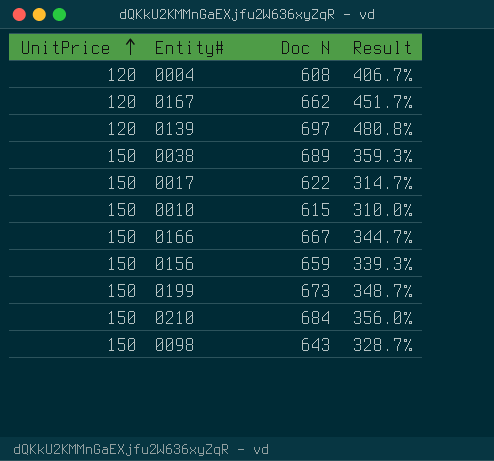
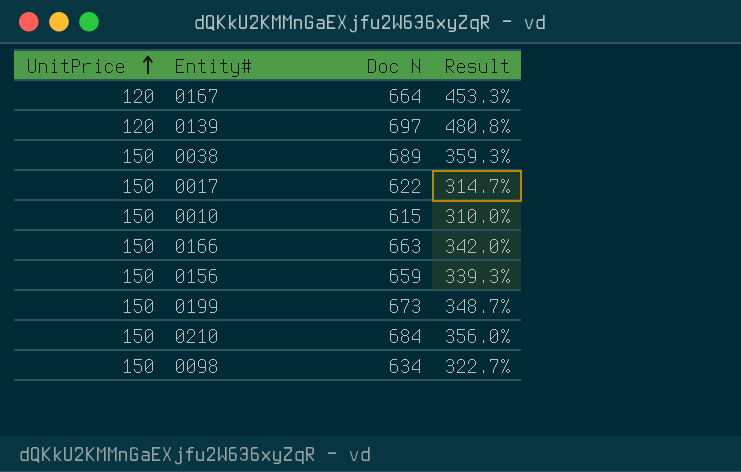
row 0004: 120 | 608 | 406.7% -> none
0167 | Doc N: 662 -> 664
0167 | Result: 451.7% -> 453.3%
0166 | Doc N: 667 -> 663
0166 | Result: 344.7% -> 342.0%
0098 | Doc N: 643 -> 634
0098 | Result: 328.7% -> 322.7%

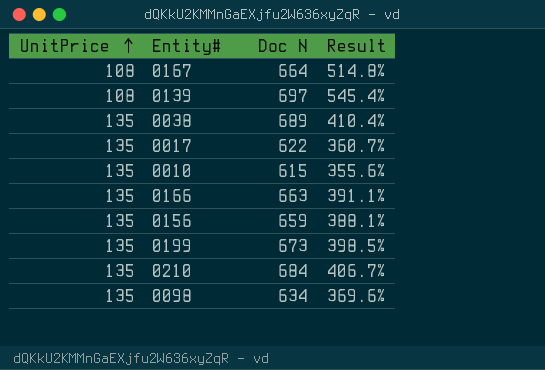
0167 | UnitPrice: 120 -> 108
0167 | Result: 453.3% -> 514.8%
0139 | UnitPrice: 120 -> 108
0139 | Result: 480.8% -> 545.4%
0038 | UnitPrice: 150 -> 135
0038 | Result: 359.3% -> 410.4%
0017 | UnitPrice: 150 -> 135
0017 | Result: 314.7% -> 360.7%
0010 | UnitPrice: 150 -> 135
0010 | Result: 310.0% -> 355.6%
0166 | UnitPrice: 150 -> 135
0166 | Result: 342.0% -> 391.1%
0156 | UnitPrice: 150 -> 135
0156 | Result: 339.3% -> 388.1%
0199 | UnitPrice: 150 -> 135
0199 | Result: 348.7% -> 398.5%
0210 | UnitPrice: 150 -> 135
0210 | Result: 356.0% -> 406.7%
0098 | UnitPrice: 150 -> 135
0098 | Result: 322.7% -> 369.6%

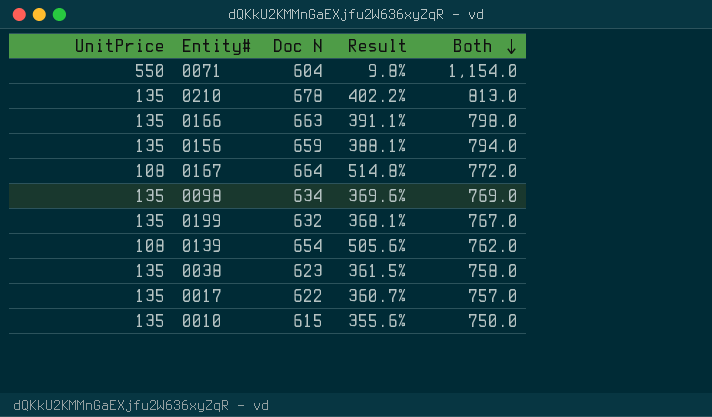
row order: UnitPrice ascending -> Both descending
column Both | formula: none -> [UnitPrice] + [Doc N]
row 0071: none -> 550 | 604 | 9.8% | 1,154.0
0210 | Doc N: 684 -> 678
0210 | Result: 406.7% -> 402.2%
0199 | Doc N: 673 -> 632
0199 | Result: 398.5% -> 368.1%
0139 | Doc N: 697 -> 654
0139 | Result: 545.4% -> 505.6%
0038 | Doc N: 689 -> 623
0038 | Result: 410.4% -> 361.5%

